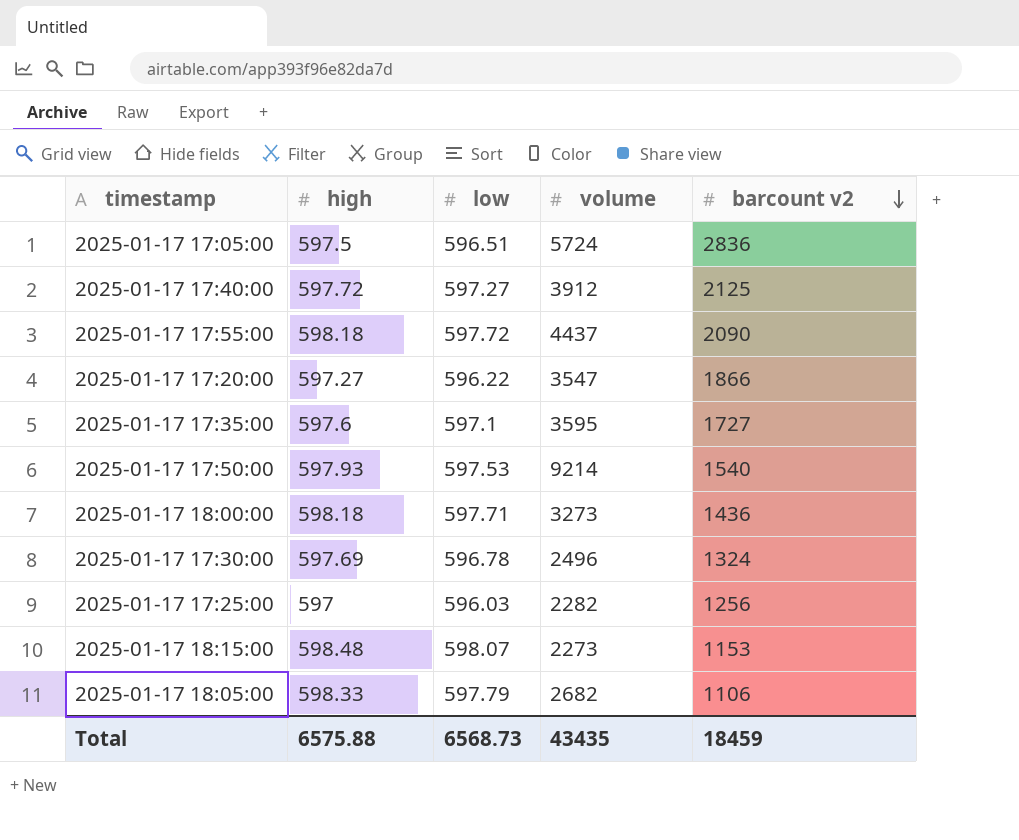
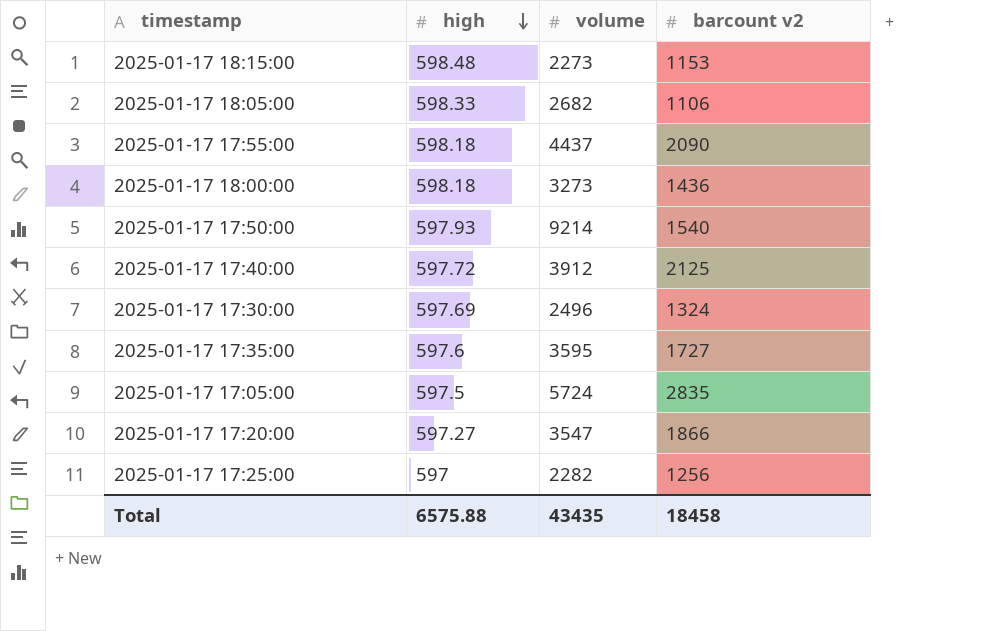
row order: barcount v2 descending -> high descending
column low | position: 3 -> none
2025-01-17 17:05:00 | barcount v2: 2836 -> 2835
Total | barcount v2: 18459 -> 18458

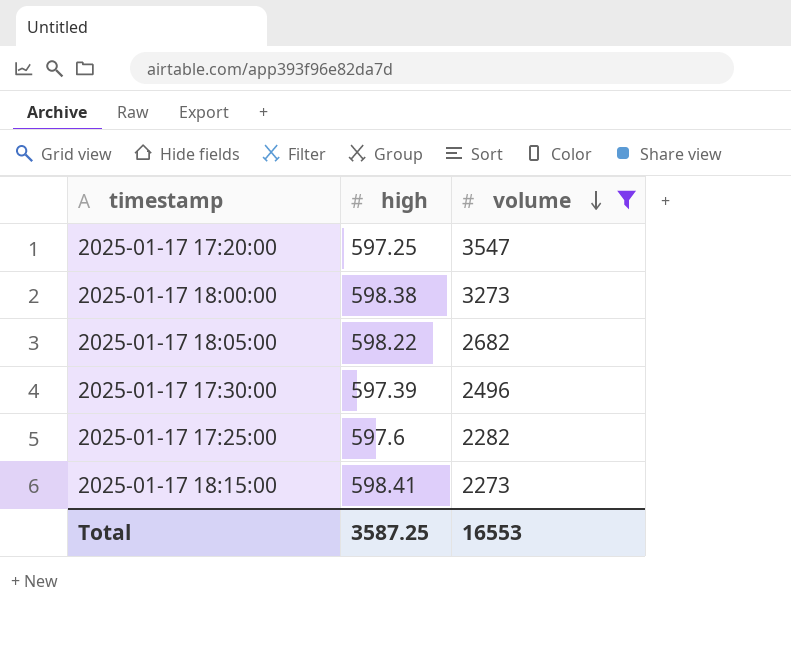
filter: none -> volume <= 3547
row order: high descending -> volume descending
column barcount v2 | position: 4 -> none
2025-01-17 17:20:00 | high: 597.27 -> 597.25
2025-01-17 18:00:00 | high: 598.18 -> 598.38
2025-01-17 18:05:00 | high: 598.33 -> 598.22
2025-01-17 17:30:00 | high: 597.69 -> 597.39
2025-01-17 17:25:00 | high: 597 -> 597.6
2025-01-17 18:15:00 | high: 598.48 -> 598.41
Total | high: 6575.88 -> 3587.25
Total | volume: 43435 -> 16553

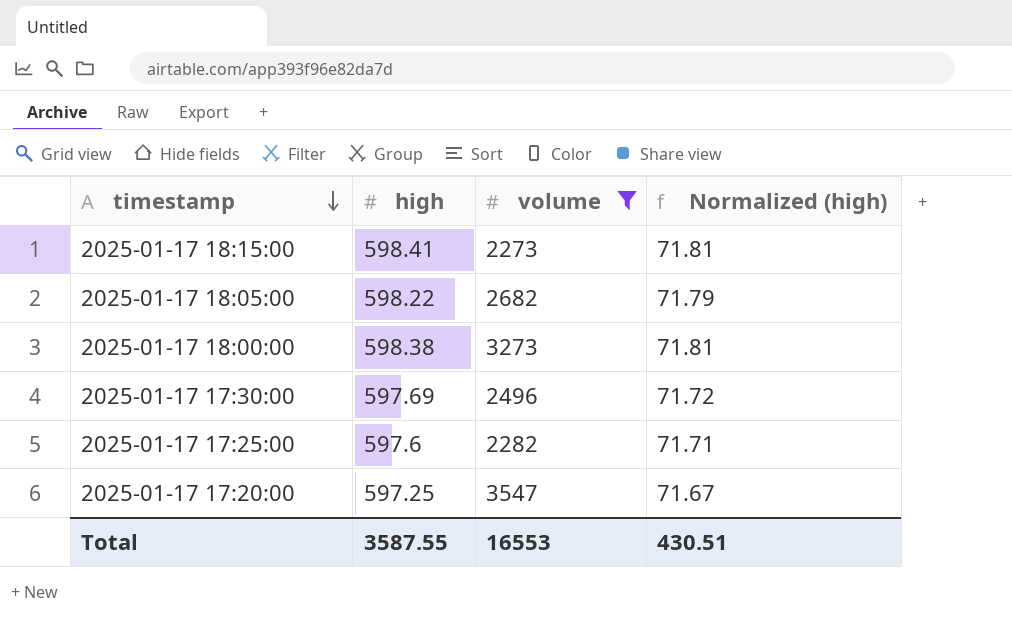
row order: volume descending -> timestamp descending
column Normalized (high) | formula: none -> [high] * 0.12
2025-01-17 17:30:00 | high: 597.39 -> 597.69
Total | high: 3587.25 -> 3587.55

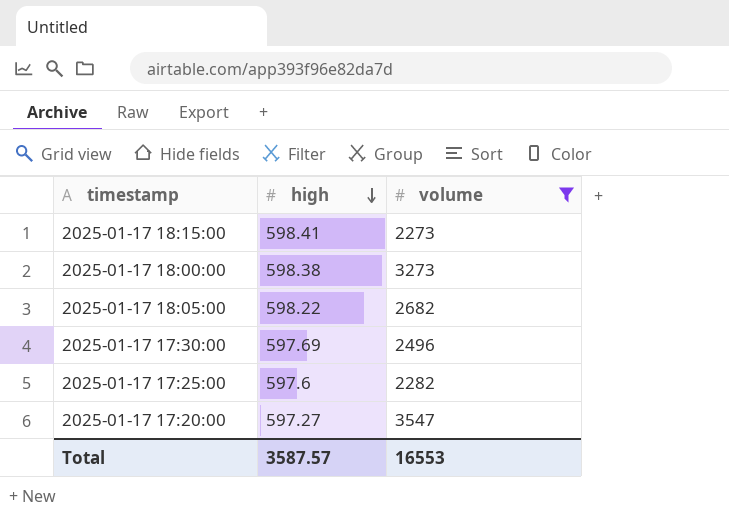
row order: timestamp descending -> high descending
column Normalized (high) | formula: [high] * 0.12 -> none
2025-01-17 17:20:00 | high: 597.25 -> 597.27
Total | high: 3587.55 -> 3587.57

